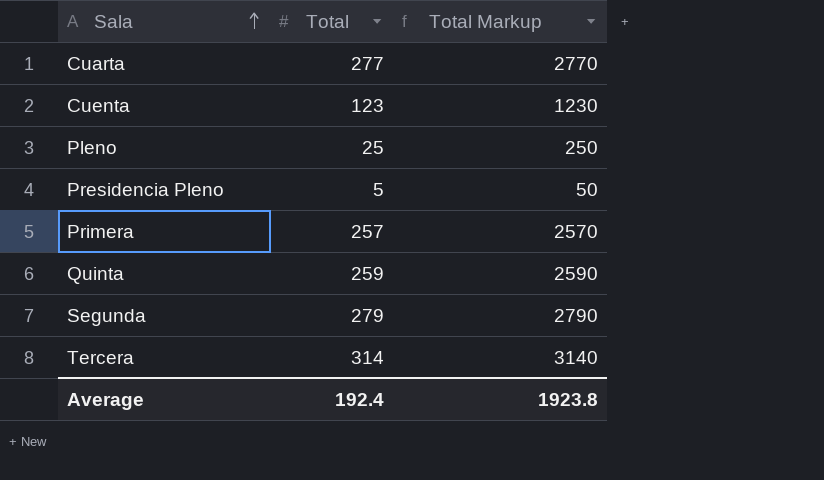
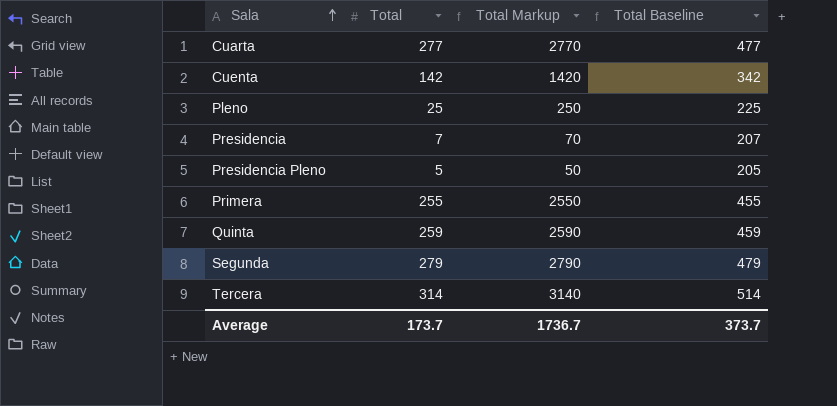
column Total Baseline | formula: none -> [Total] + 200
Cuenta | Total: 123 -> 142
Cuenta | Total Markup: 1230 -> 1420
row Presidencia: none -> 7 | 70 | 207
Primera | Total: 257 -> 255
Primera | Total Markup: 2570 -> 2550
Average | Total: 192.4 -> 173.7
Average | Total Markup: 1923.8 -> 1736.7

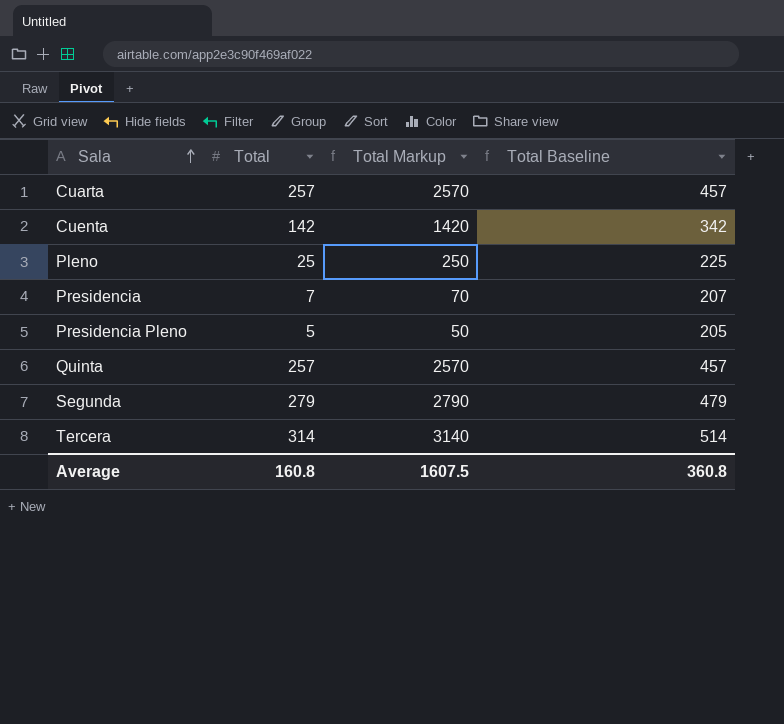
row Primera: 255 | 2550 | 455 -> none
Cuarta | Total: 277 -> 257
Cuarta | Total Markup: 2770 -> 2570
Cuarta | Total Baseline: 477 -> 457
Quinta | Total: 259 -> 257
Quinta | Total Markup: 2590 -> 2570
Quinta | Total Baseline: 459 -> 457
Average | Total: 173.7 -> 160.8
Average | Total Markup: 1736.7 -> 1607.5
Average | Total Baseline: 373.7 -> 360.8

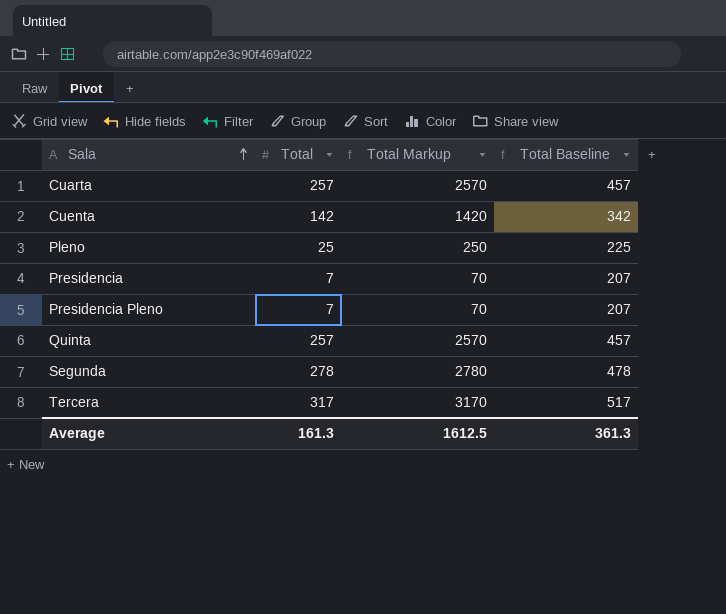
Presidencia Pleno | Total: 5 -> 7
Presidencia Pleno | Total Markup: 50 -> 70
Presidencia Pleno | Total Baseline: 205 -> 207
Segunda | Total: 279 -> 278
Segunda | Total Markup: 2790 -> 2780
Segunda | Total Baseline: 479 -> 478
Tercera | Total: 314 -> 317
Tercera | Total Markup: 3140 -> 3170
Tercera | Total Baseline: 514 -> 517
Average | Total: 160.8 -> 161.3
Average | Total Markup: 1607.5 -> 1612.5
Average | Total Baseline: 360.8 -> 361.3

